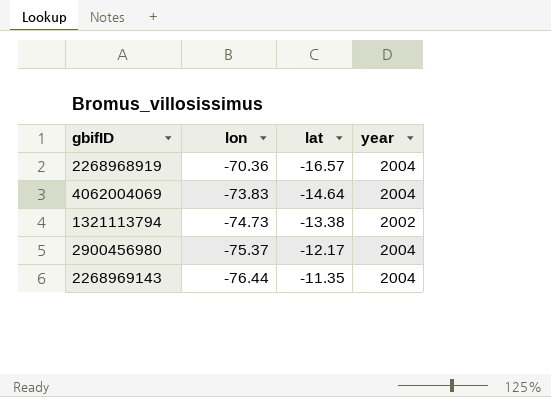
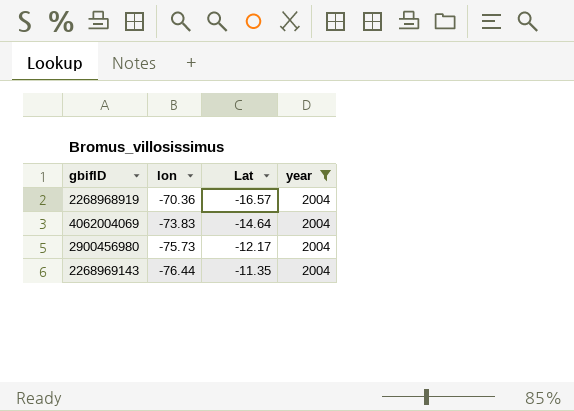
filter: none -> year = 2004
column name: lat -> Lat
2900456980 | lon: -75.37 -> -75.73

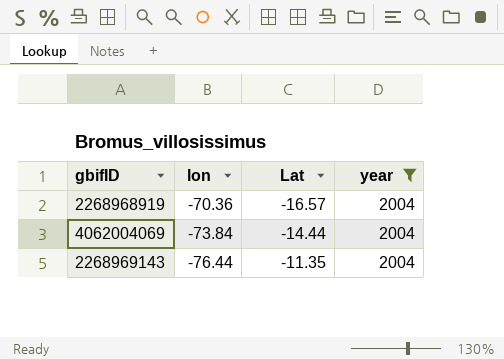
row 2900456980: -75.73 | -12.17 | 2004 -> none
4062004069 | lon: -73.83 -> -73.84
4062004069 | Lat: -14.64 -> -14.44

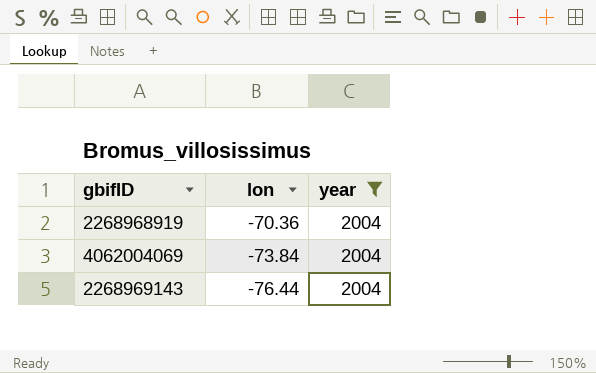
column Lat | position: 3 -> none

